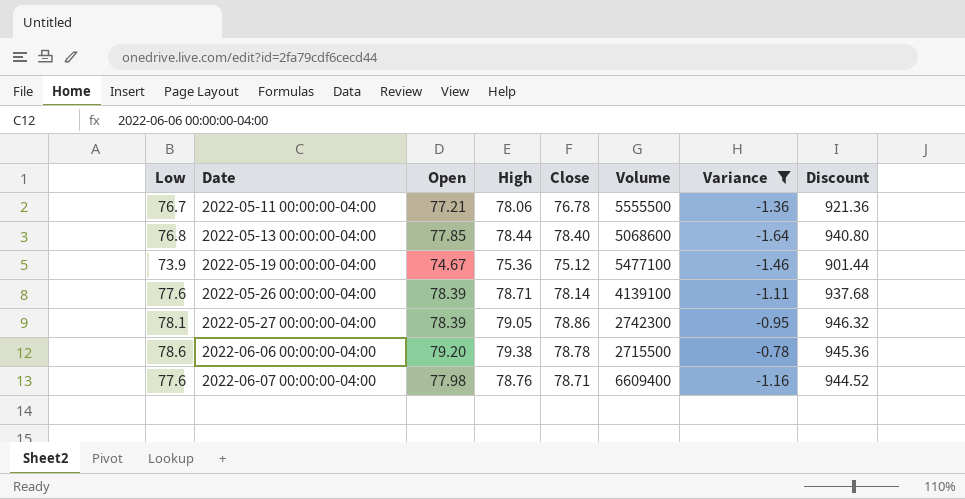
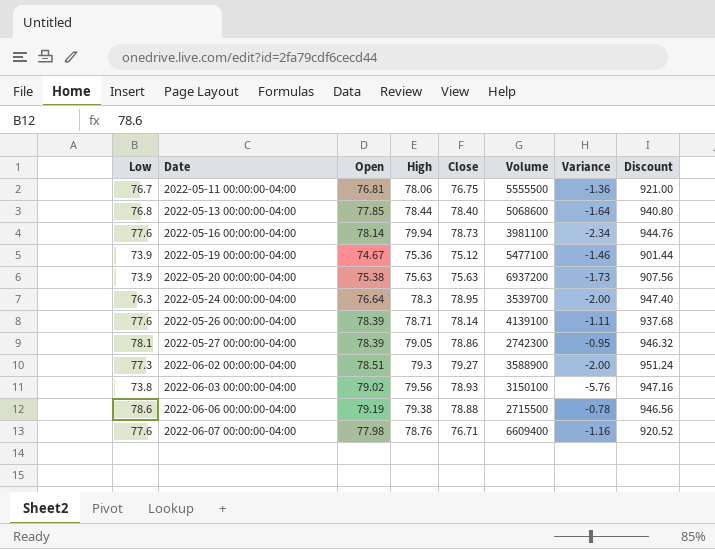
filter: Variance >= -1.64 -> none
2022-05-11 00:00:00-04:00 | Open: 77.21 -> 76.81
2022-05-11 00:00:00-04:00 | Close: 76.78 -> 76.75
2022-05-11 00:00:00-04:00 | Discount: 921.36 -> 921.00
2022-06-06 00:00:00-04:00 | Open: 79.20 -> 79.19
2022-06-06 00:00:00-04:00 | Close: 78.78 -> 78.88
2022-06-06 00:00:00-04:00 | Discount: 945.36 -> 946.56
2022-06-07 00:00:00-04:00 | Close: 78.71 -> 76.71
2022-06-07 00:00:00-04:00 | Discount: 944.52 -> 920.52

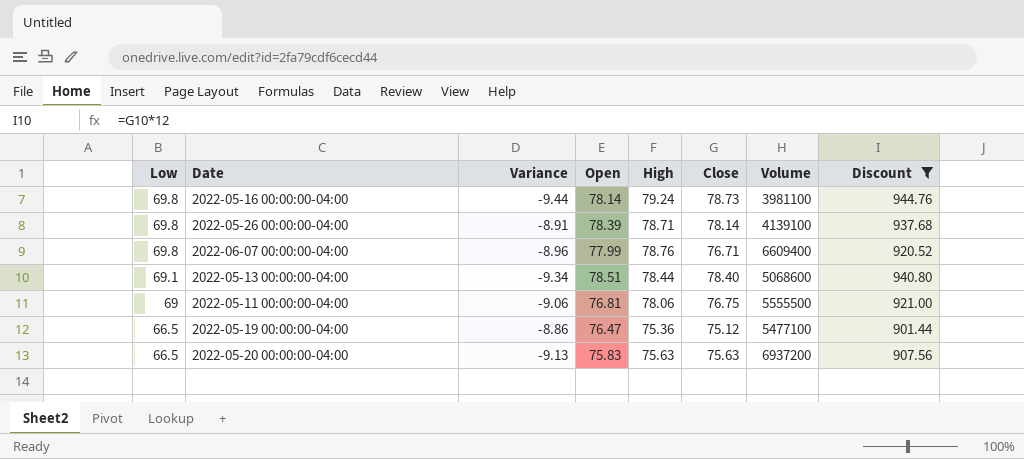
filter: none -> Discount <= 944.76
row order: Date ascending -> Low descending
column Variance | position: 7 -> 3
2022-05-16 00:00:00-04:00 | Low: 77.6 -> 69.8
2022-05-16 00:00:00-04:00 | Variance: -2.34 -> -9.44
2022-05-16 00:00:00-04:00 | High: 79.94 -> 79.24
2022-05-26 00:00:00-04:00 | Low: 77.6 -> 69.8
2022-05-26 00:00:00-04:00 | Variance: -1.11 -> -8.91
2022-06-07 00:00:00-04:00 | Low: 77.6 -> 69.8
2022-06-07 00:00:00-04:00 | Variance: -1.16 -> -8.96
2022-06-07 00:00:00-04:00 | Open: 77.98 -> 77.99
2022-05-13 00:00:00-04:00 | Low: 76.8 -> 69.1
2022-05-13 00:00:00-04:00 | Variance: -1.64 -> -9.34
2022-05-13 00:00:00-04:00 | Open: 77.85 -> 78.51
2022-05-11 00:00:00-04:00 | Low: 76.7 -> 69
2022-05-11 00:00:00-04:00 | Variance: -1.36 -> -9.06
2022-05-19 00:00:00-04:00 | Low: 73.9 -> 66.5
2022-05-19 00:00:00-04:00 | Variance: -1.46 -> -8.86
2022-05-19 00:00:00-04:00 | Open: 74.67 -> 76.47
2022-05-20 00:00:00-04:00 | Low: 73.9 -> 66.5
2022-05-20 00:00:00-04:00 | Variance: -1.73 -> -9.13
2022-05-20 00:00:00-04:00 | Open: 75.38 -> 75.83

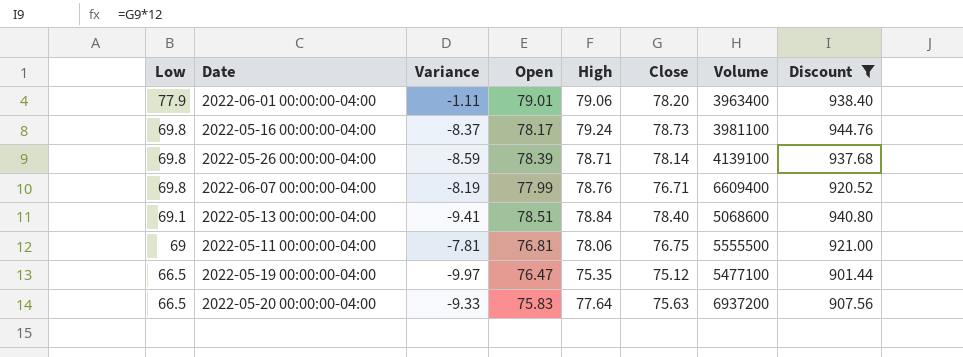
column Variance | formula: [Low] - [High] -> [Low] - [Open]
row 2022-06-01 00:00:00-04:00: none -> 77.9 | -1.11 | 79.01 | 79.06 | 78.20 | 3963400 | 938.40
2022-05-16 00:00:00-04:00 | Open: 78.14 -> 78.17
2022-05-13 00:00:00-04:00 | High: 78.44 -> 78.84
2022-05-19 00:00:00-04:00 | High: 75.36 -> 75.35
2022-05-20 00:00:00-04:00 | High: 75.63 -> 77.64

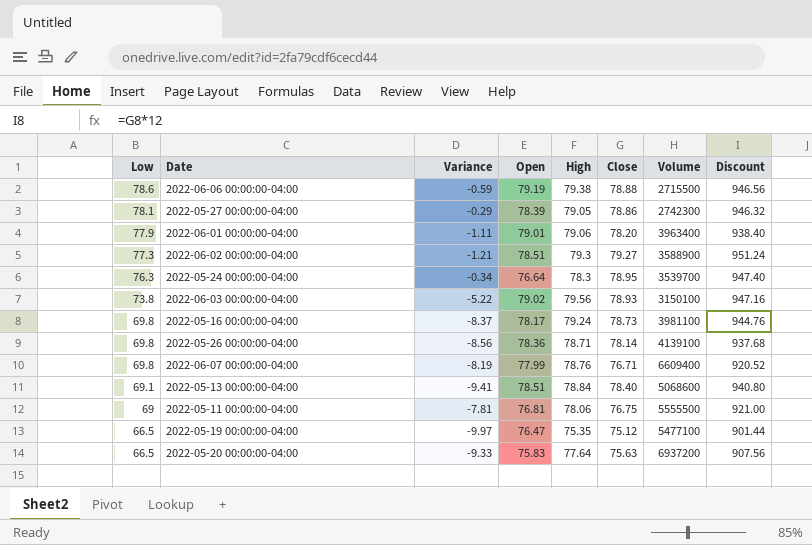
filter: Discount <= 944.76 -> none
2022-05-26 00:00:00-04:00 | Variance: -8.59 -> -8.56
2022-05-26 00:00:00-04:00 | Open: 78.39 -> 78.36

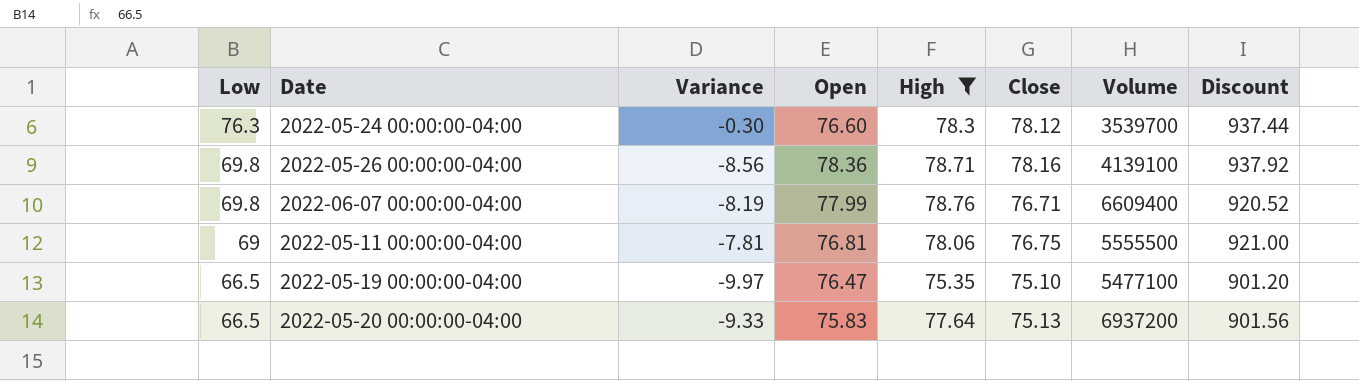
filter: none -> High <= 78.76
2022-05-24 00:00:00-04:00 | Variance: -0.34 -> -0.30
2022-05-24 00:00:00-04:00 | Open: 76.64 -> 76.60
2022-05-24 00:00:00-04:00 | Close: 78.95 -> 78.12
2022-05-24 00:00:00-04:00 | Discount: 947.40 -> 937.44
2022-05-26 00:00:00-04:00 | Close: 78.14 -> 78.16
2022-05-26 00:00:00-04:00 | Discount: 937.68 -> 937.92
2022-05-19 00:00:00-04:00 | Close: 75.12 -> 75.10
2022-05-19 00:00:00-04:00 | Discount: 901.44 -> 901.20
2022-05-20 00:00:00-04:00 | Close: 75.63 -> 75.13
2022-05-20 00:00:00-04:00 | Discount: 907.56 -> 901.56

